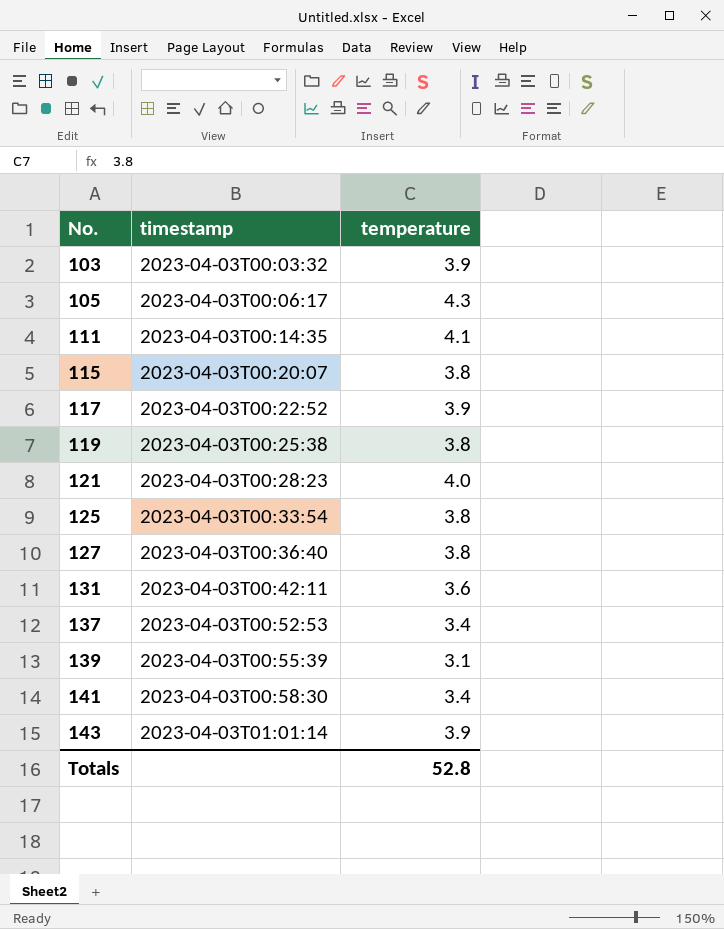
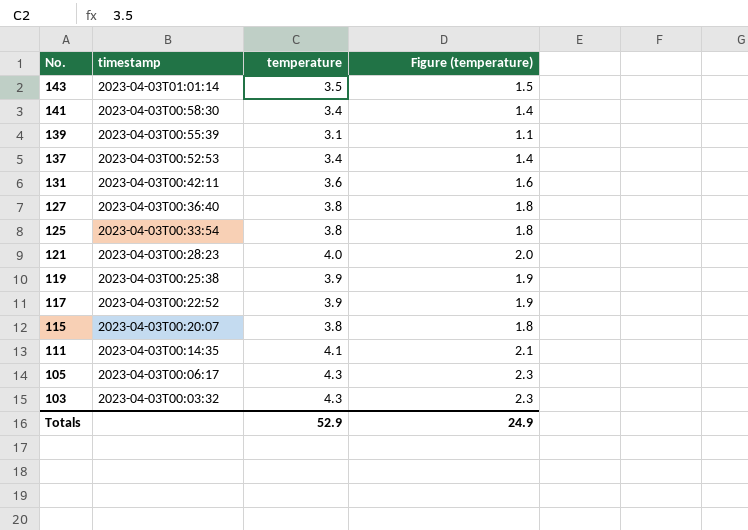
row order: No. ascending -> No. descending
column Figure (temperature) | formula: none -> [temperature] - 2
143 | temperature: 3.9 -> 3.5
119 | temperature: 3.8 -> 3.9
103 | temperature: 3.9 -> 4.3
Totals | temperature: 52.8 -> 52.9

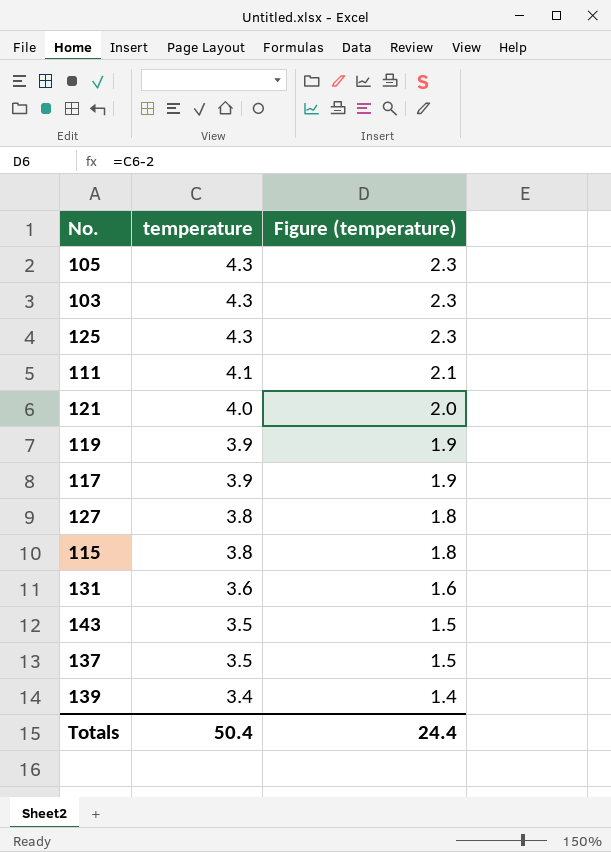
row order: No. descending -> temperature descending
column timestamp | position: 2 -> none
row 141: 2023-04-03T00:58:30 | 3.4 | 1.4 -> none
125 | temperature: 3.8 -> 4.3
125 | Figure (temperature): 1.8 -> 2.3
137 | temperature: 3.4 -> 3.5
137 | Figure (temperature): 1.4 -> 1.5
139 | temperature: 3.1 -> 3.4
139 | Figure (temperature): 1.1 -> 1.4
Totals | temperature: 52.9 -> 50.4
Totals | Figure (temperature): 24.9 -> 24.4

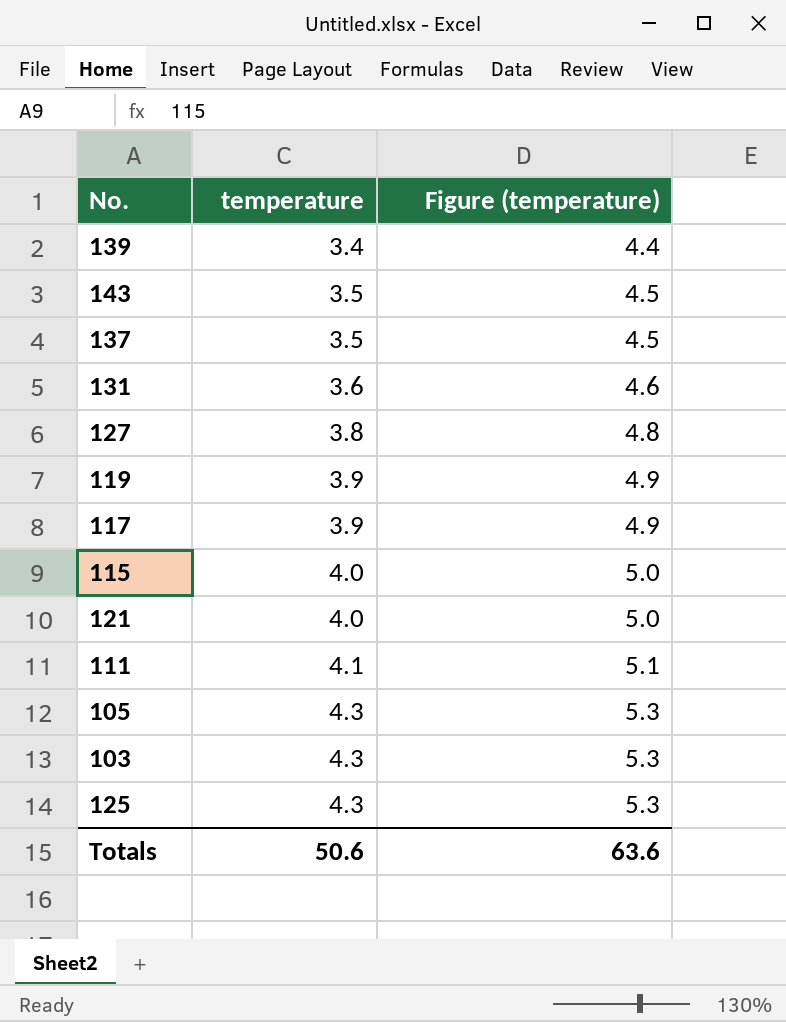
row order: temperature descending -> temperature ascending
column Figure (temperature) | formula: [temperature] - 2 -> [temperature] + 1
115 | temperature: 3.8 -> 4.0
Totals | temperature: 50.4 -> 50.6
Totals | Figure (temperature): 24.4 -> 63.6

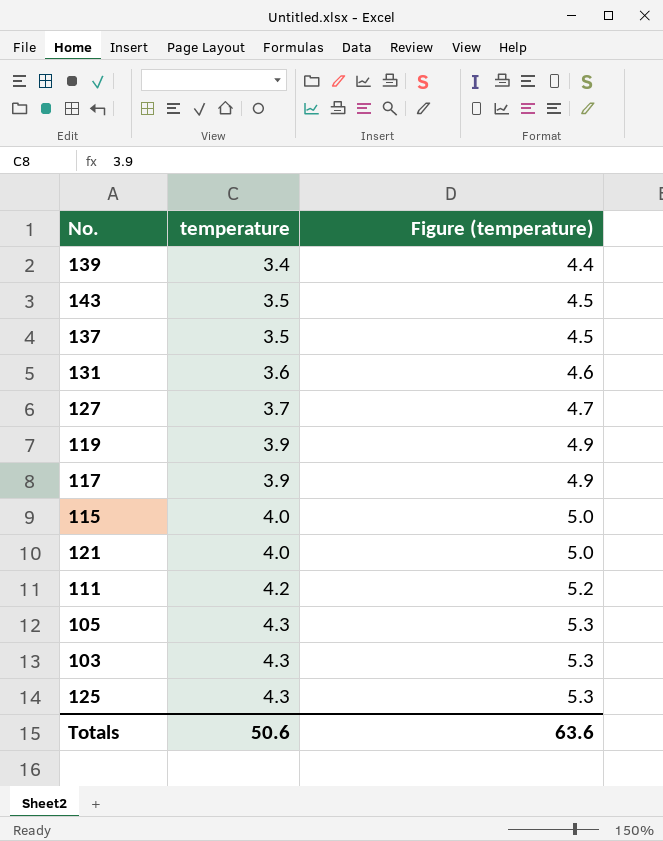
127 | temperature: 3.8 -> 3.7
127 | Figure (temperature): 4.8 -> 4.7
111 | temperature: 4.1 -> 4.2
111 | Figure (temperature): 5.1 -> 5.2

